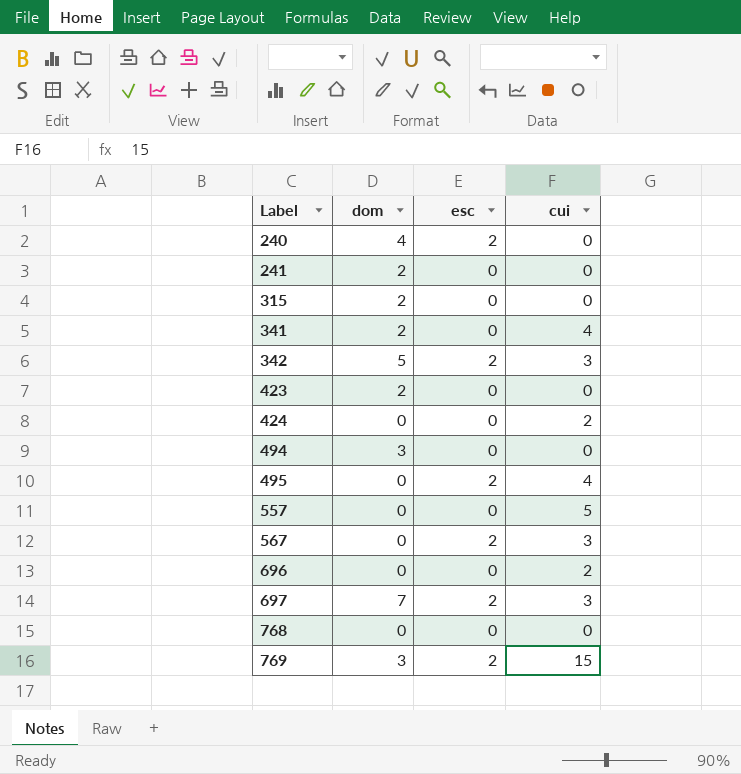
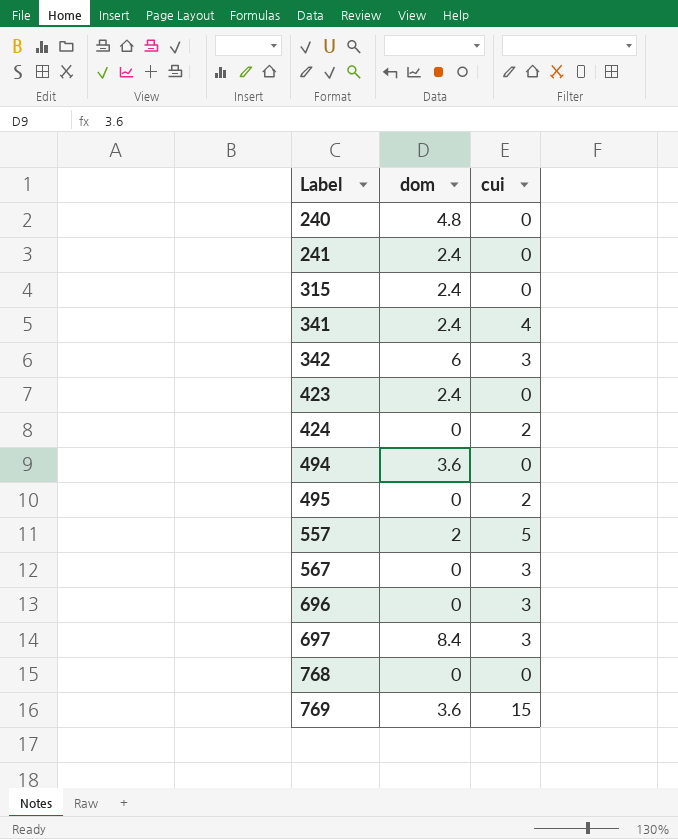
column esc | position: 3 -> none
240 | dom: 4 -> 4.8
241 | dom: 2 -> 2.4
315 | dom: 2 -> 2.4
341 | dom: 2 -> 2.4
342 | dom: 5 -> 6
423 | dom: 2 -> 2.4
494 | dom: 3 -> 3.6
495 | cui: 4 -> 2
557 | dom: 0 -> 2
696 | cui: 2 -> 3
697 | dom: 7 -> 8.4
769 | dom: 3 -> 3.6

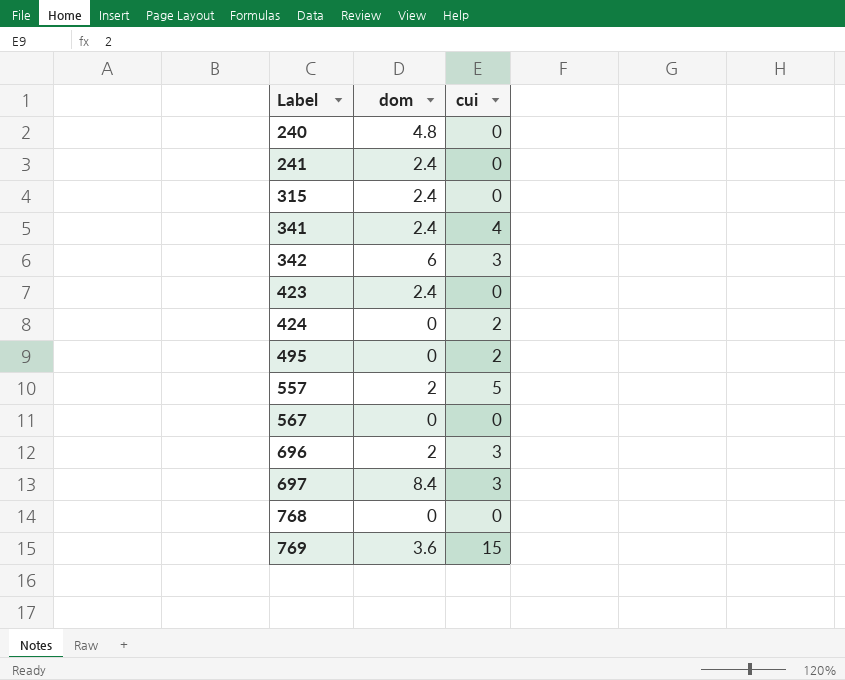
row 494: 3.6 | 0 -> none
567 | cui: 3 -> 0
696 | dom: 0 -> 2

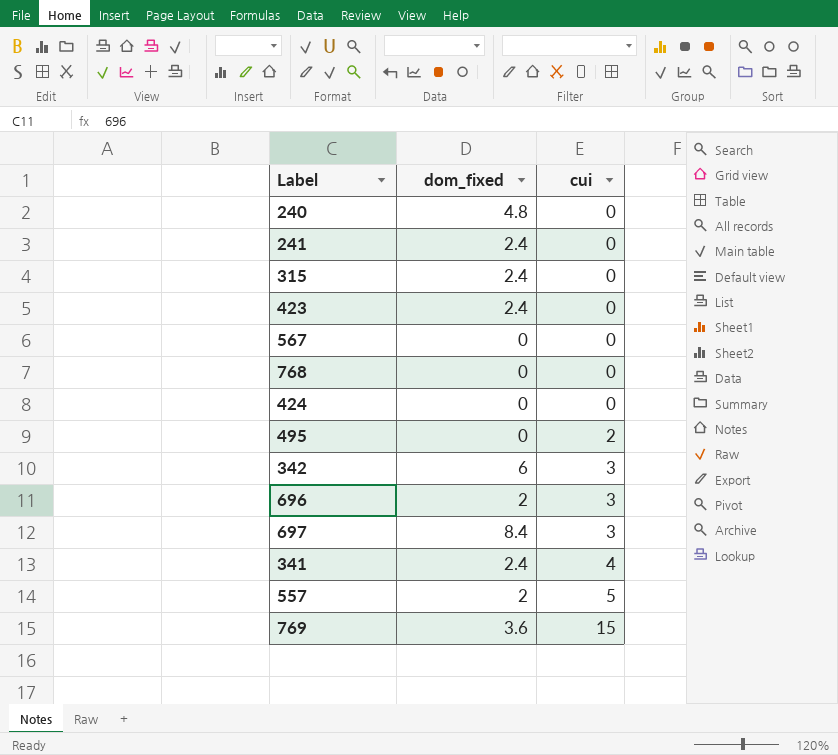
row order: Label ascending -> cui ascending
column name: dom -> dom_fixed
424 | cui: 2 -> 0

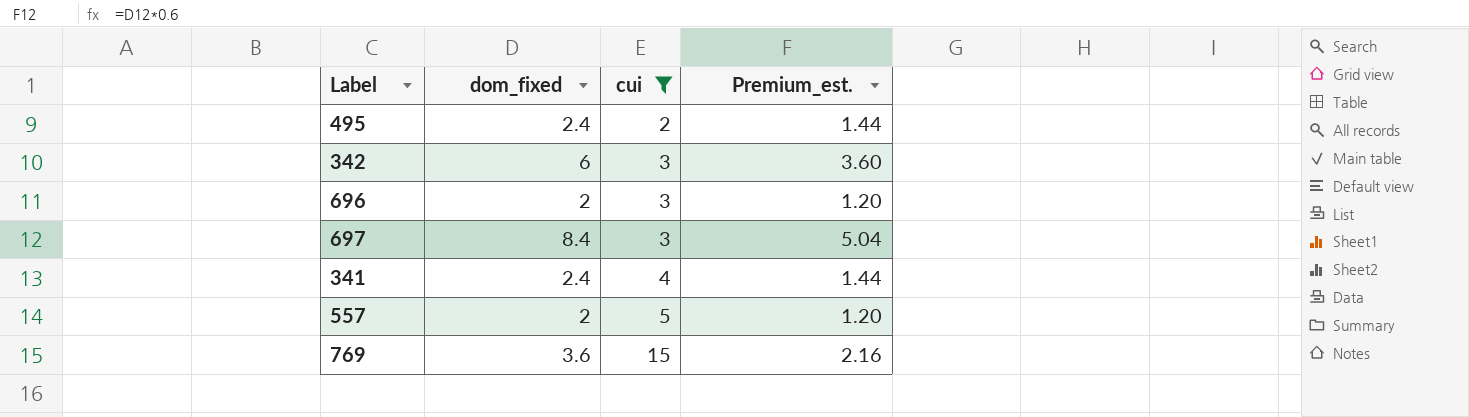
filter: none -> cui != 0
column Premium_est. | formula: none -> [dom_fixed] * 0.6
495 | dom_fixed: 0 -> 2.4

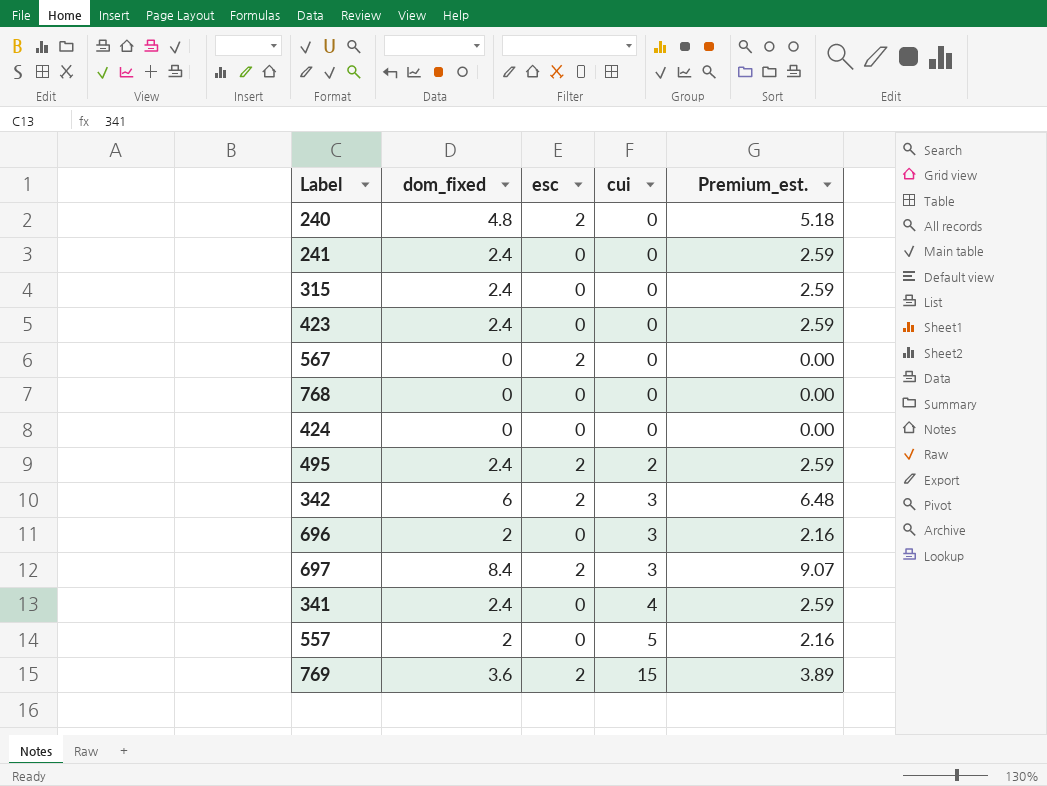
filter: cui != 0 -> none
column esc | position: none -> 3
column Premium_est. | formula: [dom_fixed] * 0.6 -> [dom_fixed] * 1.08

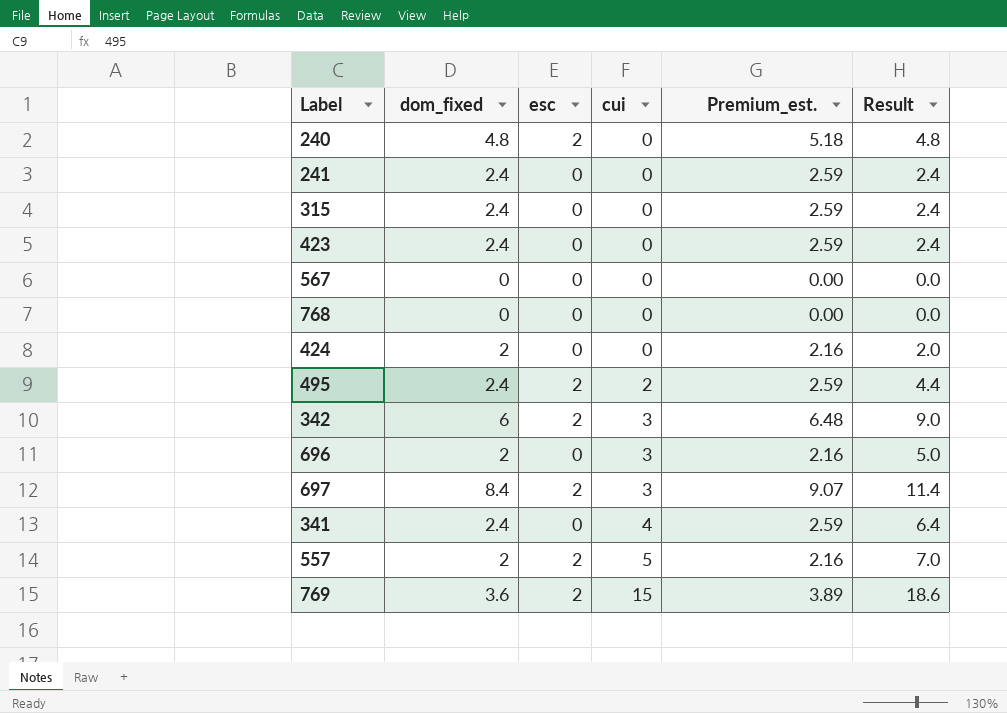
column Result | formula: none -> [dom_fixed] + [cui]
567 | esc: 2 -> 0
424 | dom_fixed: 0 -> 2
424 | Premium_est.: 0.00 -> 2.16
557 | esc: 0 -> 2

